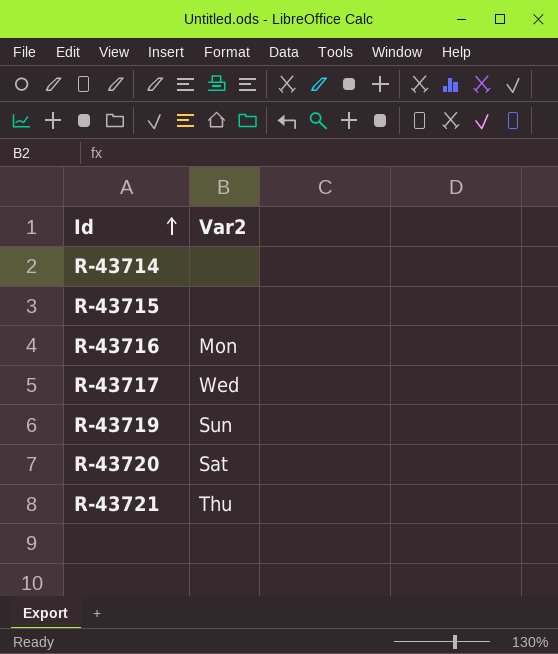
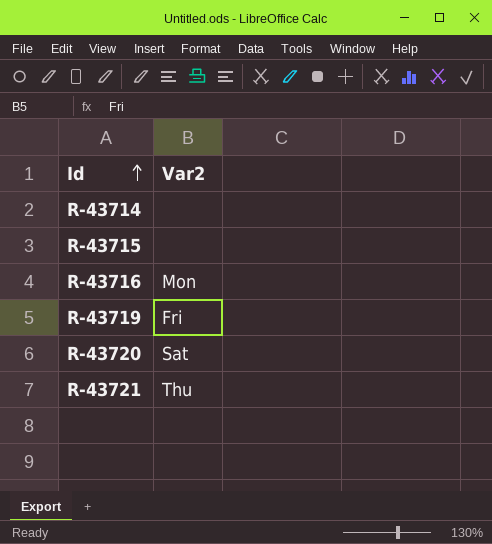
row R-43717: Wed -> none
R-43719 | Var2: Sun -> Fri

